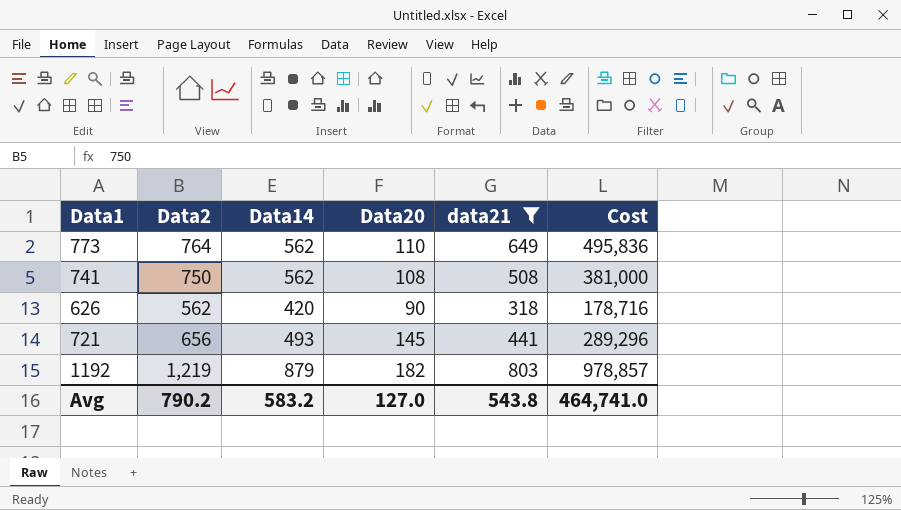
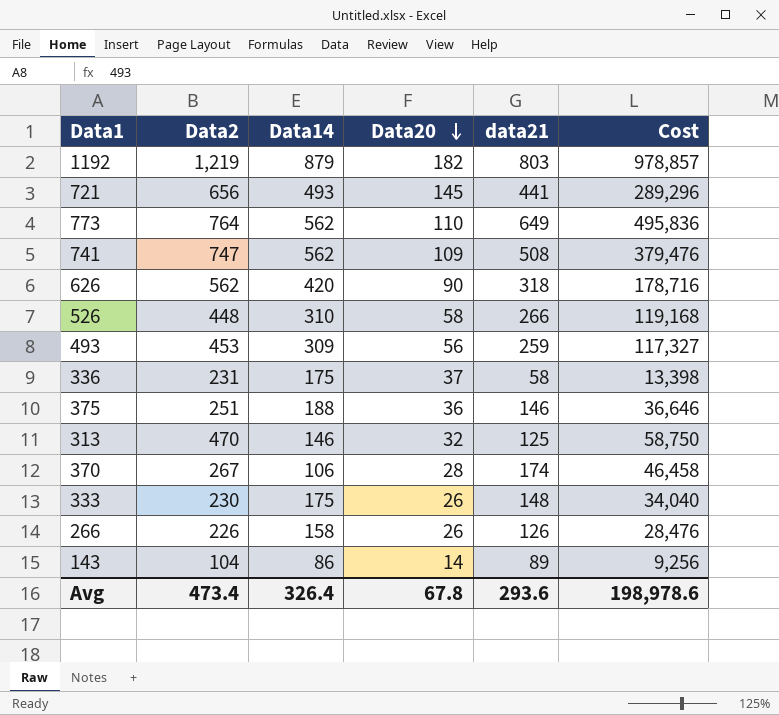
filter: data21 >= 318 -> none
row order: none -> Data20 descending
741 | Data2: 750 -> 747
741 | Data20: 108 -> 109
741 | Cost: 381,000 -> 379,476
Avg | Data2: 790.2 -> 473.4
Avg | Data14: 583.2 -> 326.4
Avg | Data20: 127.0 -> 67.8
Avg | data21: 543.8 -> 293.6
Avg | Cost: 464,741.0 -> 198,978.6

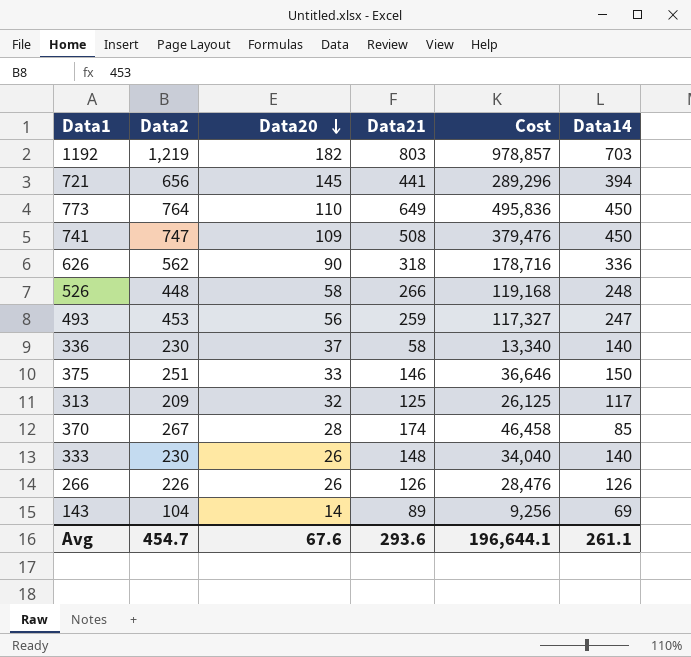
column name: data21 -> Data21
column Data14 | position: 3 -> 6
1192 | Data14: 879 -> 703
721 | Data14: 493 -> 394
773 | Data14: 562 -> 450
741 | Data14: 562 -> 450
626 | Data14: 420 -> 336
526 | Data14: 310 -> 248
493 | Data14: 309 -> 247
336 | Data2: 231 -> 230
336 | Cost: 13,398 -> 13,340
336 | Data14: 175 -> 140
375 | Data20: 36 -> 33
375 | Data14: 188 -> 150
313 | Data2: 470 -> 209
313 | Cost: 58,750 -> 26,125
313 | Data14: 146 -> 117
370 | Data14: 106 -> 85
333 | Data14: 175 -> 140
266 | Data14: 158 -> 126
143 | Data14: 86 -> 69
Avg | Data2: 473.4 -> 454.7
Avg | Data20: 67.8 -> 67.6
Avg | Cost: 198,978.6 -> 196,644.1
Avg | Data14: 326.4 -> 261.1

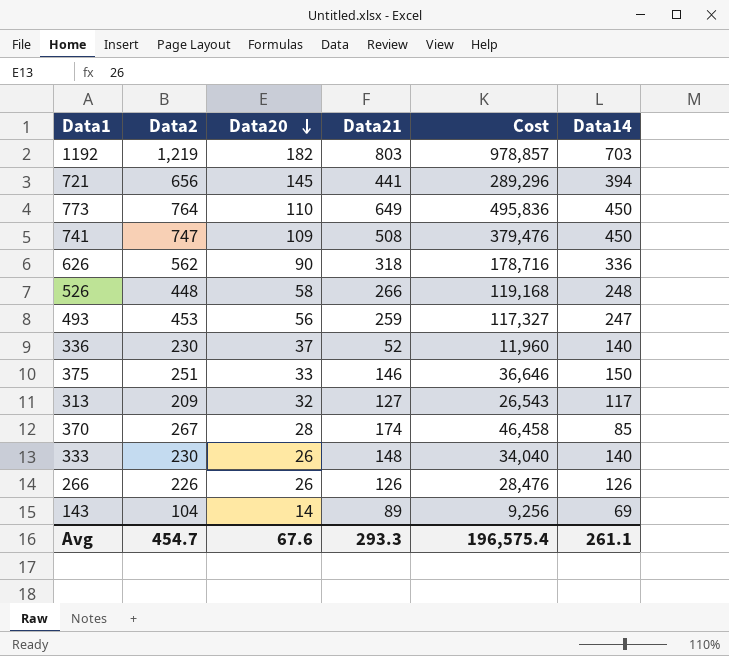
336 | Data21: 58 -> 52
336 | Cost: 13,340 -> 11,960
313 | Data21: 125 -> 127
313 | Cost: 26,125 -> 26,543
Avg | Data21: 293.6 -> 293.3
Avg | Cost: 196,644.1 -> 196,575.4

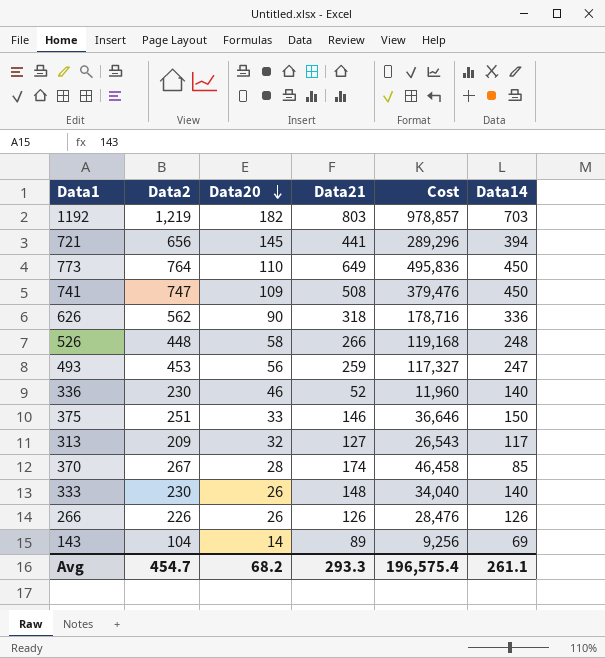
336 | Data20: 37 -> 46
Avg | Data20: 67.6 -> 68.2

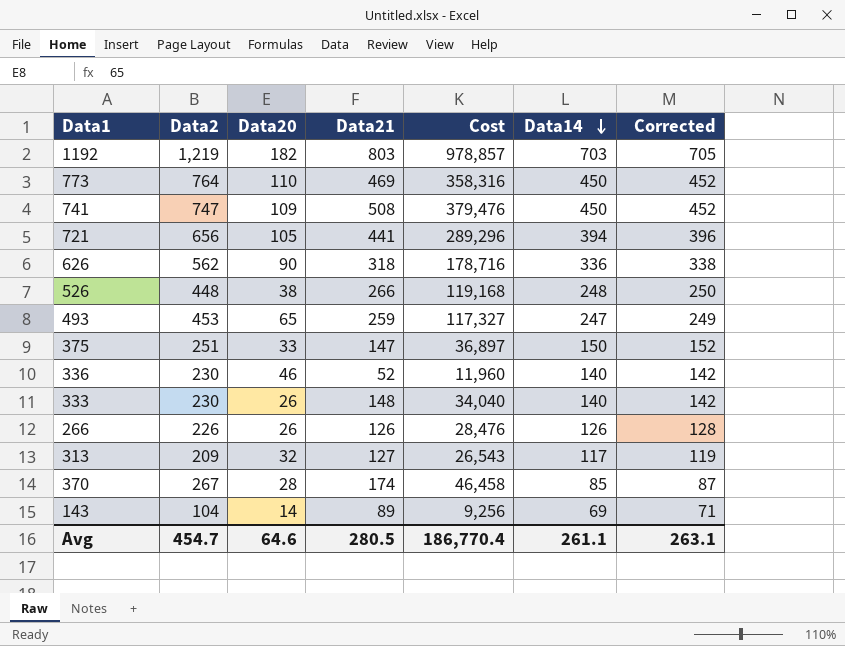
row order: Data20 descending -> Data14 descending
column Corrected | formula: none -> [Data14] + 2
773 | Data21: 649 -> 469
773 | Cost: 495,836 -> 358,316
721 | Data20: 145 -> 105
526 | Data20: 58 -> 38
493 | Data20: 56 -> 65
375 | Data21: 146 -> 147
375 | Cost: 36,646 -> 36,897
Avg | Data20: 68.2 -> 64.6
Avg | Data21: 293.3 -> 280.5
Avg | Cost: 196,575.4 -> 186,770.4

